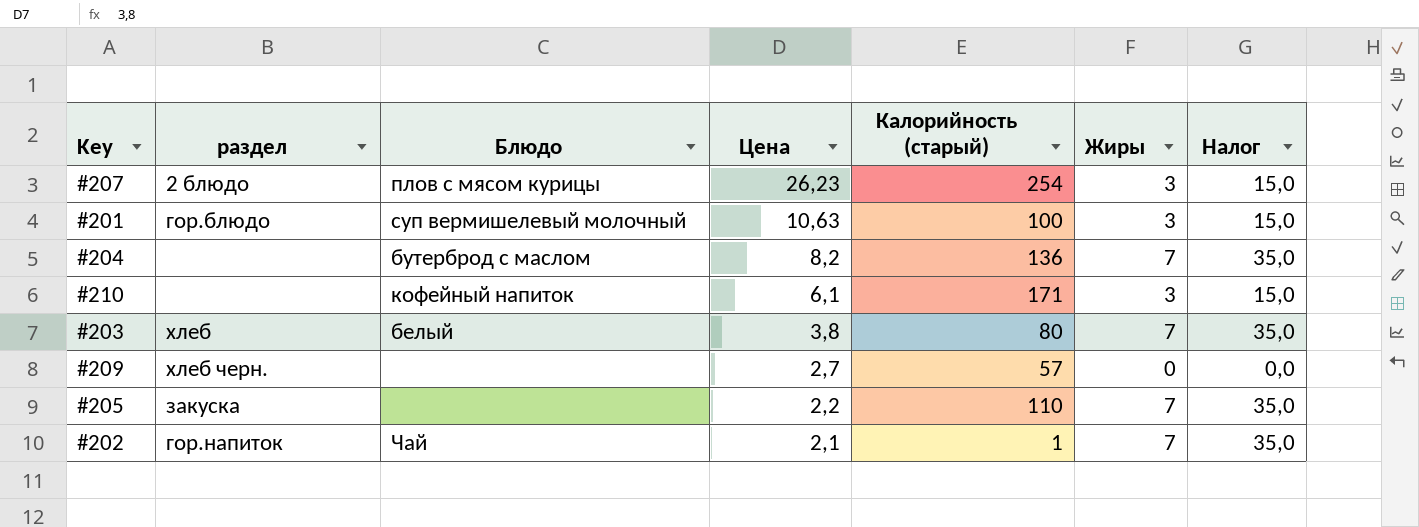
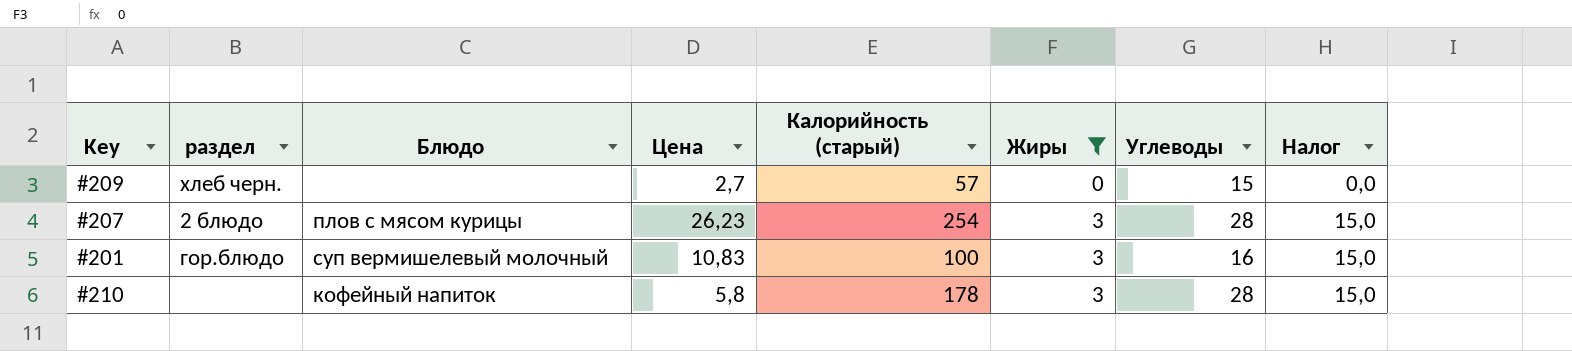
filter: none -> Жиры != 7
row order: Цена descending -> Жиры ascending
column Углеводы | position: none -> 7
#201 | Цена: 10,63 -> 10,83
#210 | Цена: 6,1 -> 5,8
#210 | Калорийность (старый): 171 -> 178

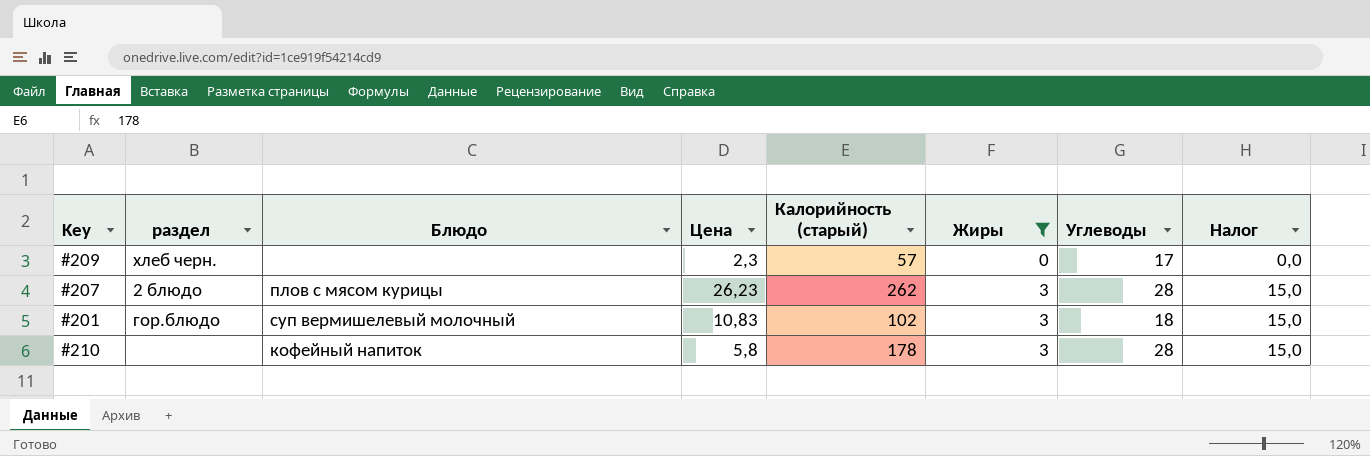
#209 | Цена: 2,7 -> 2,3
#209 | Углеводы: 15 -> 17
#207 | Калорийность (старый): 254 -> 262
#201 | Калорийность (старый): 100 -> 102
#201 | Углеводы: 16 -> 18

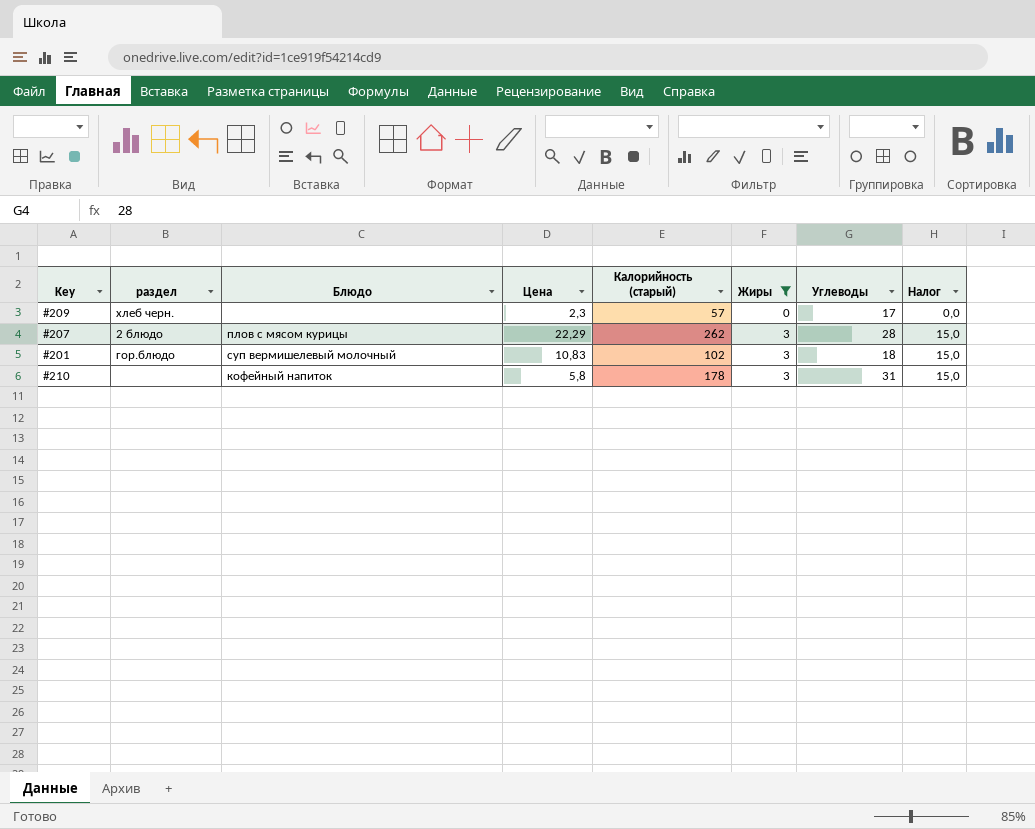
#207 | Цена: 26,23 -> 22,29
#210 | Углеводы: 28 -> 31

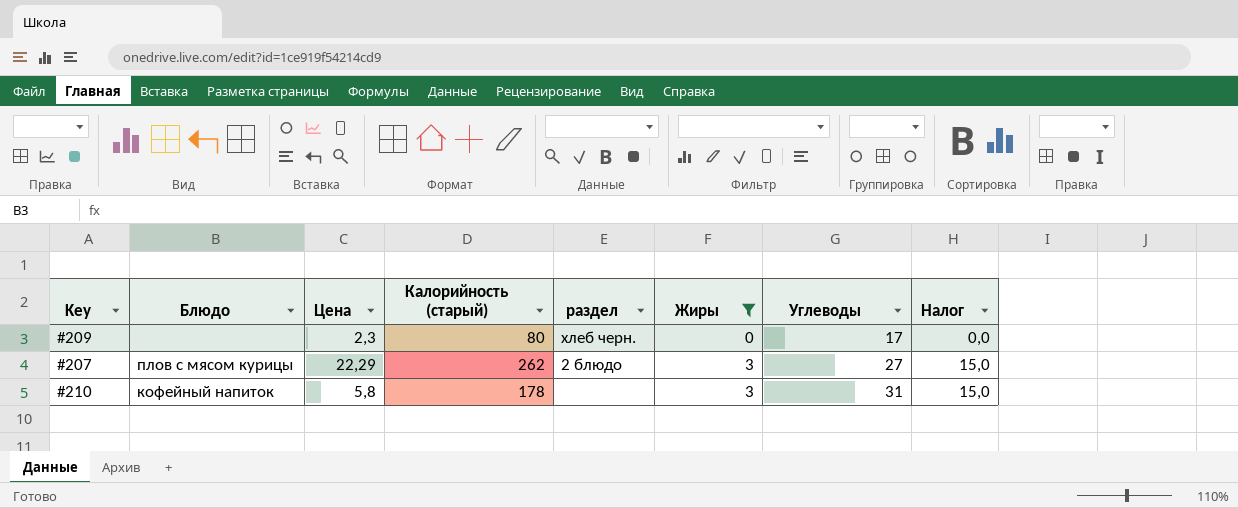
column раздел | position: 2 -> 5
row #201: гор.блюдо | суп вермишелевый молочный | 10,83 | 102 | 3 | 18 | 15,0 -> none
#209 | Калорийность (старый): 57 -> 80
#207 | Углеводы: 28 -> 27

